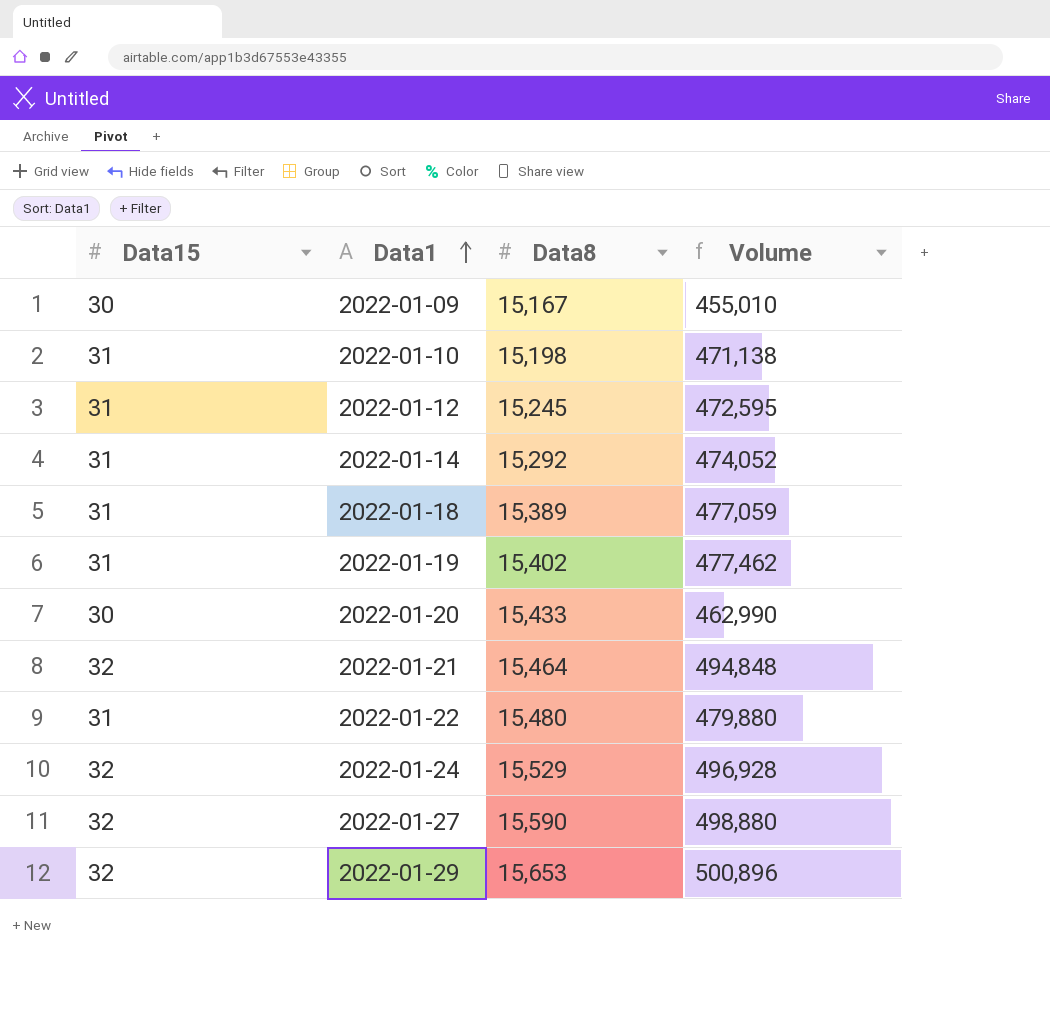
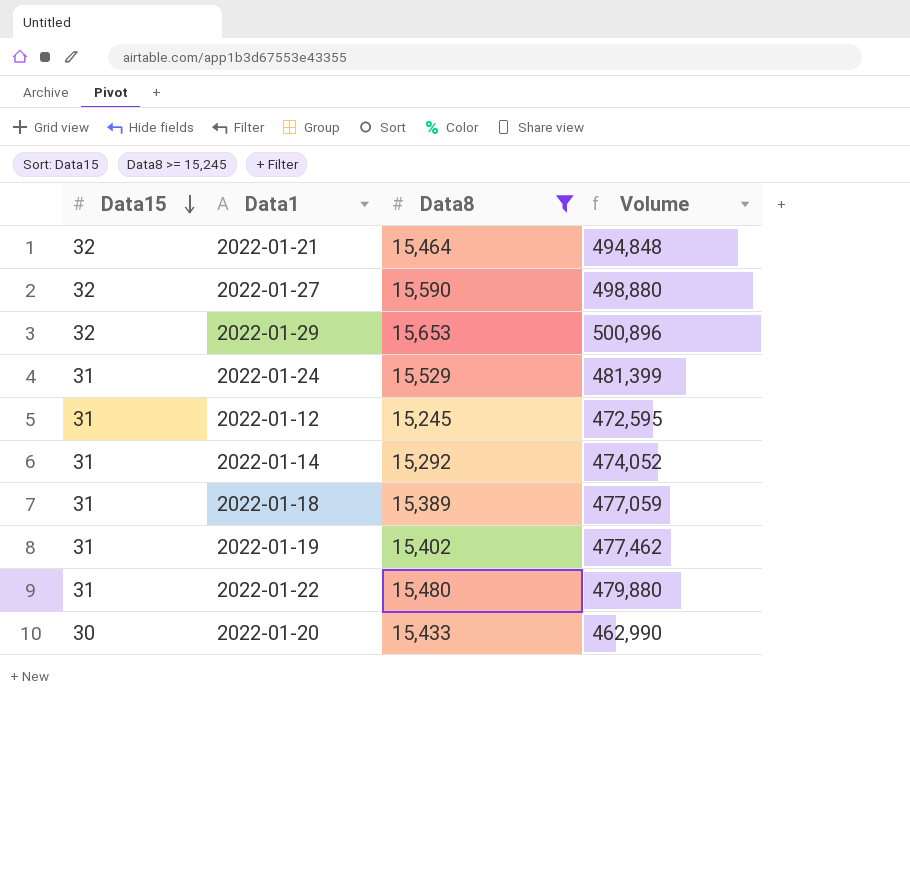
filter: none -> Data8 >= 15,245
row order: Data1 ascending -> Data15 descending
2022-01-24 | Data15: 32 -> 31
2022-01-24 | Volume: 496,928 -> 481,399

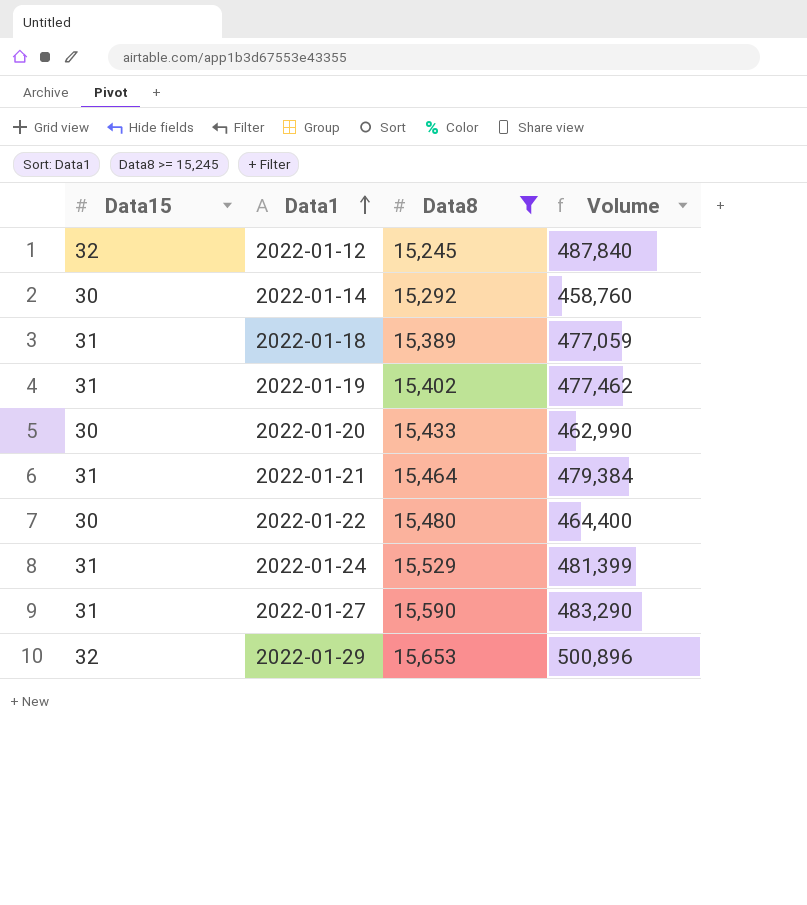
row order: Data15 descending -> Data1 ascending
2022-01-12 | Data15: 31 -> 32
2022-01-12 | Volume: 472,595 -> 487,840
2022-01-14 | Data15: 31 -> 30
2022-01-14 | Volume: 474,052 -> 458,760
2022-01-21 | Data15: 32 -> 31
2022-01-21 | Volume: 494,848 -> 479,384
2022-01-22 | Data15: 31 -> 30
2022-01-22 | Volume: 479,880 -> 464,400
2022-01-27 | Data15: 32 -> 31
2022-01-27 | Volume: 498,880 -> 483,290

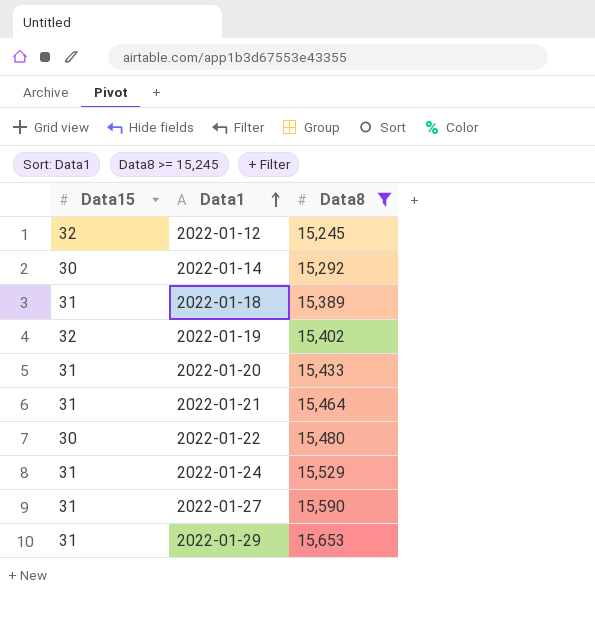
column Volume | formula: [Data15] * [Data8] -> none
2022-01-19 | Data15: 31 -> 32
2022-01-20 | Data15: 30 -> 31
2022-01-29 | Data15: 32 -> 31

